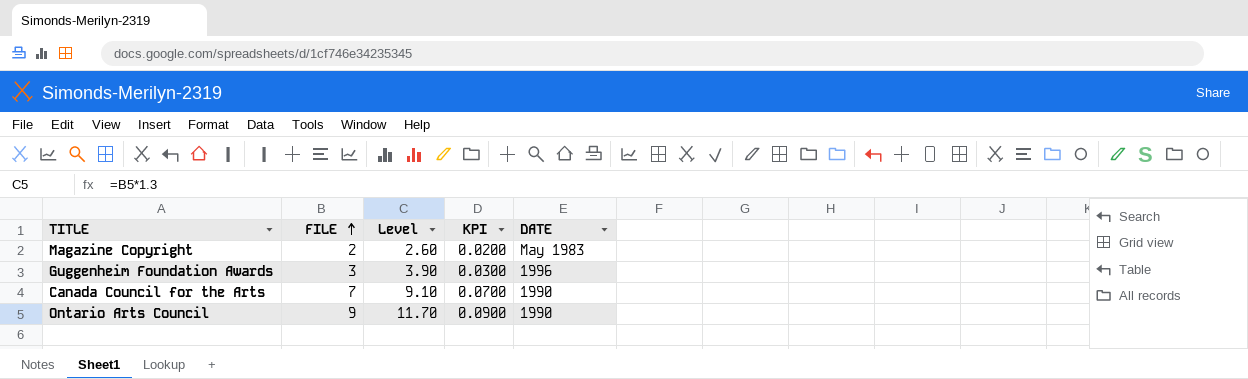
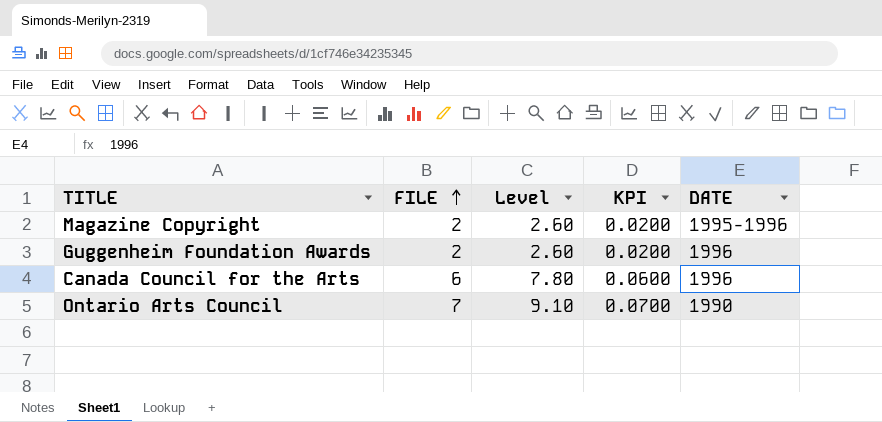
Magazine Copyright | DATE: May 1983 -> 1995-1996
Guggenheim Foundation Awards | FILE: 3 -> 2
Guggenheim Foundation Awards | Level: 3.90 -> 2.60
Guggenheim Foundation Awards | KPI: 0.0300 -> 0.0200
Canada Council for the Arts | FILE: 7 -> 6
Canada Council for the Arts | Level: 9.10 -> 7.80
Canada Council for the Arts | KPI: 0.0700 -> 0.0600
Canada Council for the Arts | DATE: 1990 -> 1996
Ontario Arts Council | FILE: 9 -> 7
Ontario Arts Council | Level: 11.70 -> 9.10
Ontario Arts Council | KPI: 0.0900 -> 0.0700

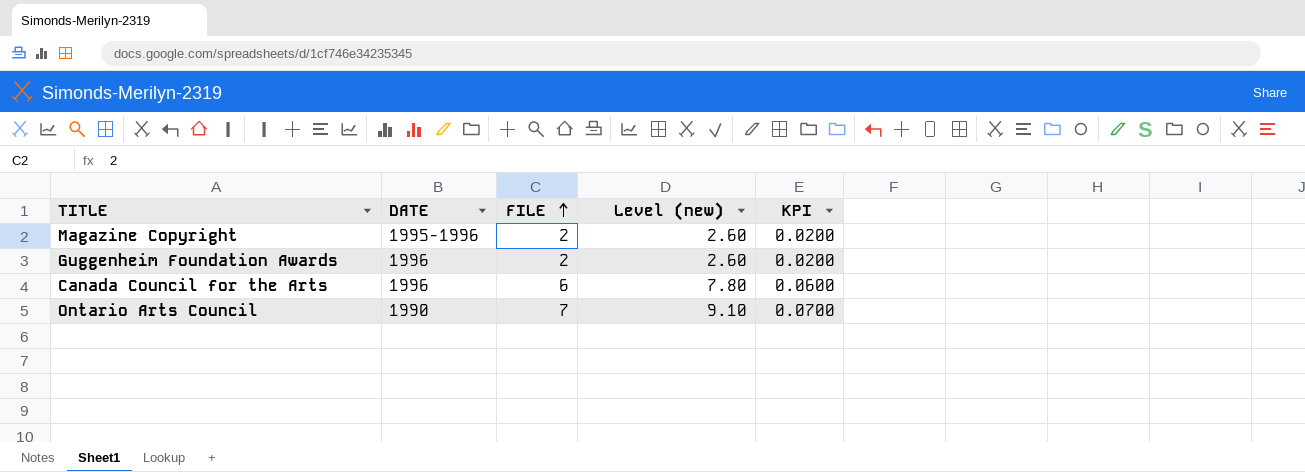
column DATE | position: 5 -> 2
column name: Level -> Level (new)

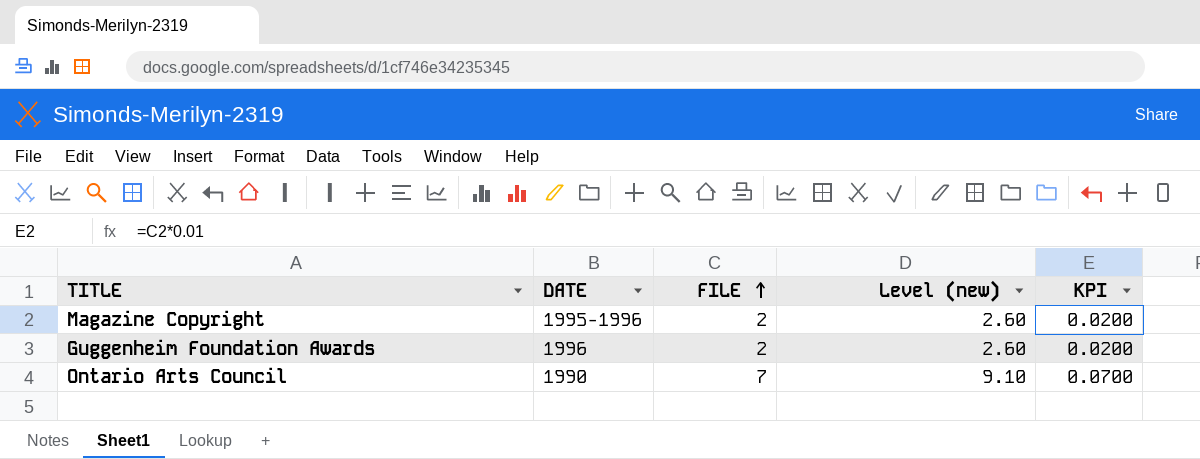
row Canada Council for the Arts: 1996 | 6 | 7.80 | 0.0600 -> none

